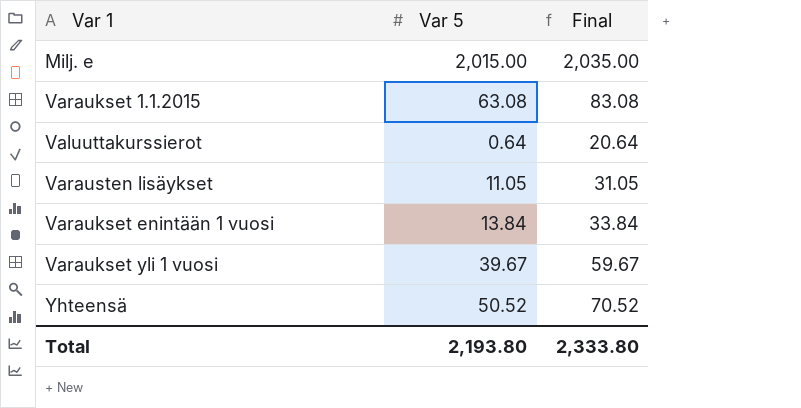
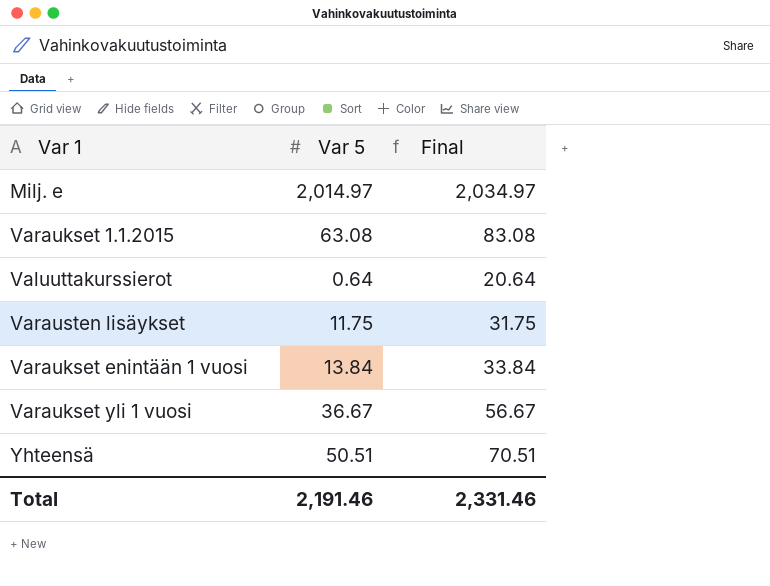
Milj. e | Var 5: 2,015.00 -> 2,014.97
Milj. e | Final: 2,035.00 -> 2,034.97
Varausten lisäykset | Var 5: 11.05 -> 11.75
Varausten lisäykset | Final: 31.05 -> 31.75
Varaukset yli 1 vuosi | Var 5: 39.67 -> 36.67
Varaukset yli 1 vuosi | Final: 59.67 -> 56.67
Yhteensä | Var 5: 50.52 -> 50.51
Yhteensä | Final: 70.52 -> 70.51
Total | Var 5: 2,193.80 -> 2,191.46
Total | Final: 2,333.80 -> 2,331.46

